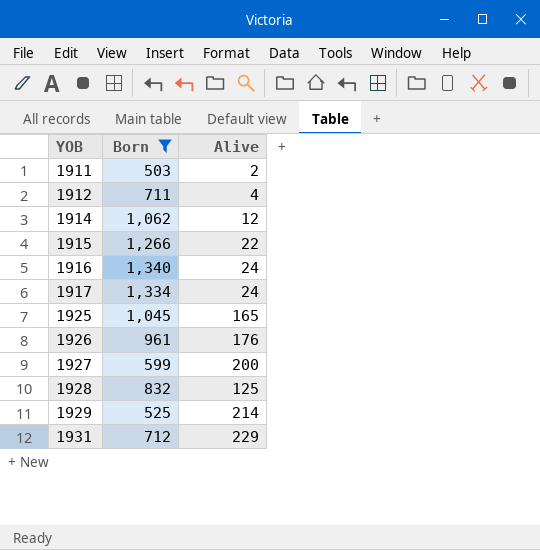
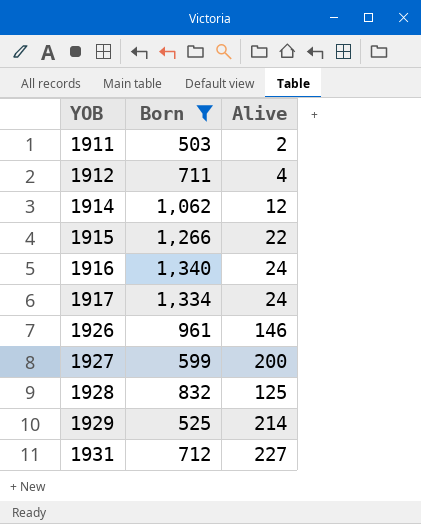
row 1925: 1,045 | 165 -> none
1926 | Alive: 176 -> 146
1931 | Alive: 229 -> 227

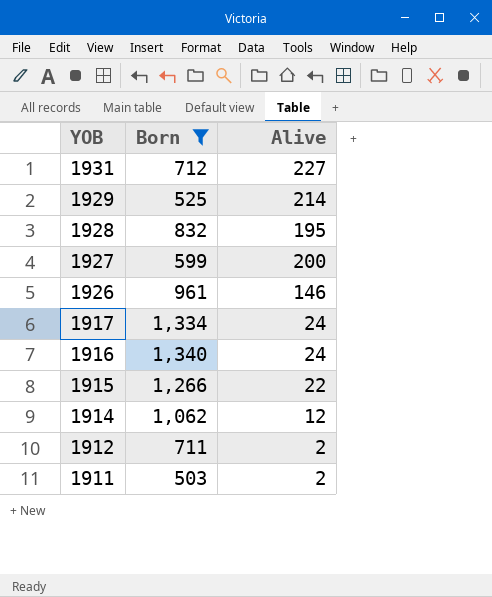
row order: YOB ascending -> YOB descending
1928 | Alive: 125 -> 195
1912 | Alive: 4 -> 2

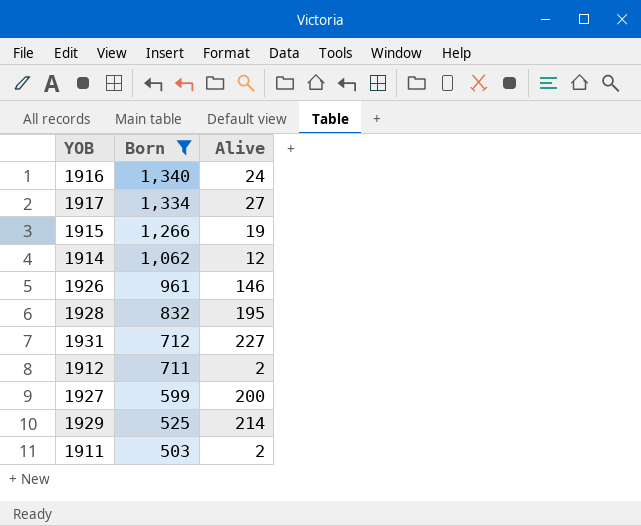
row order: YOB descending -> Born descending
1917 | Alive: 24 -> 27
1915 | Alive: 22 -> 19

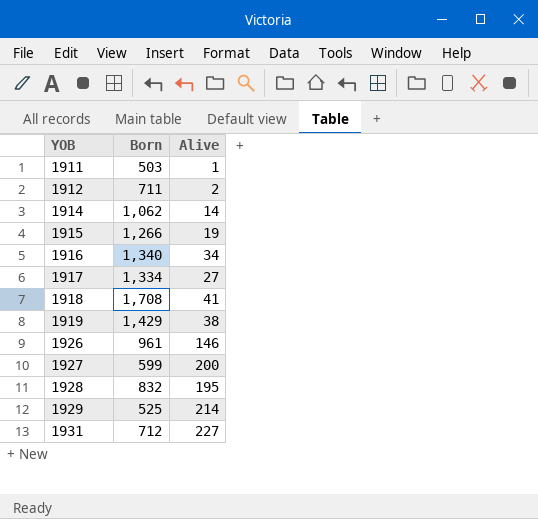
filter: Born <= 1,340 -> none
row order: Born descending -> YOB ascending
1911 | Alive: 2 -> 1
1914 | Alive: 12 -> 14
1916 | Alive: 24 -> 34

